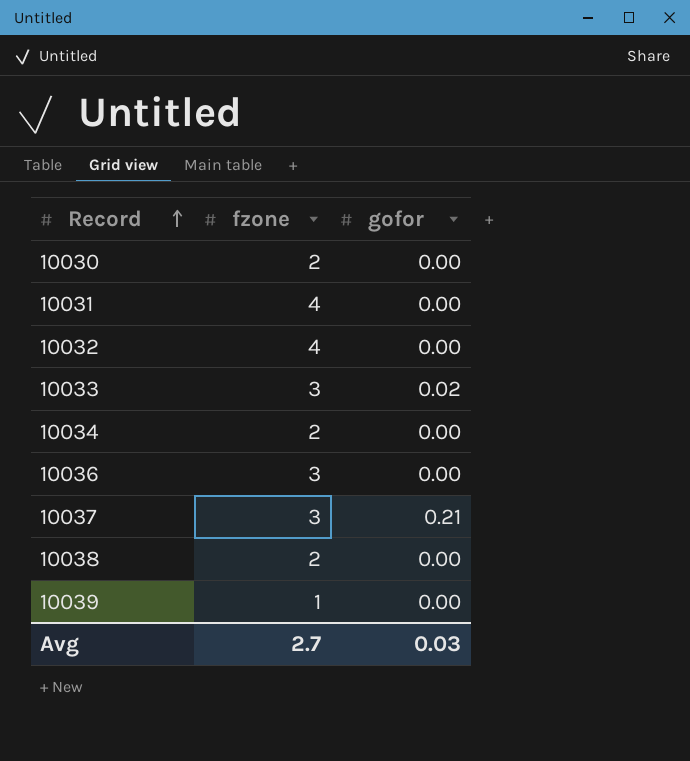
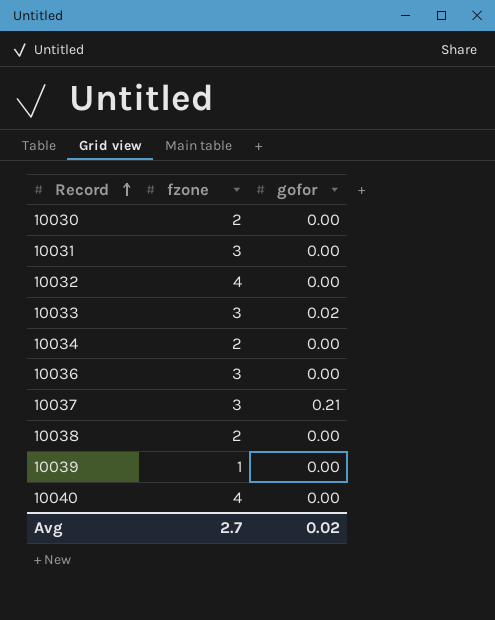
10031 | fzone: 4 -> 3
row 10040: none -> 4 | 0.00
Avg | gofor: 0.03 -> 0.02

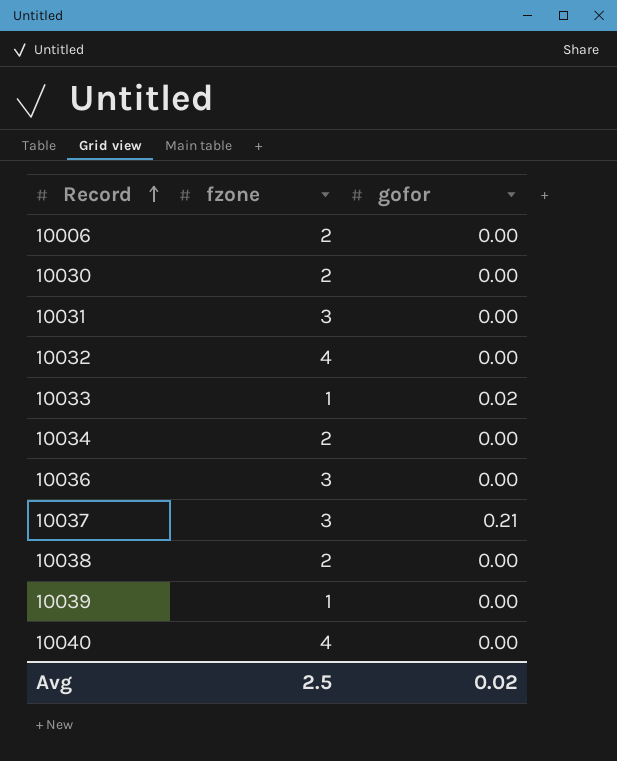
row 10006: none -> 2 | 0.00
10033 | fzone: 3 -> 1
Avg | fzone: 2.7 -> 2.5

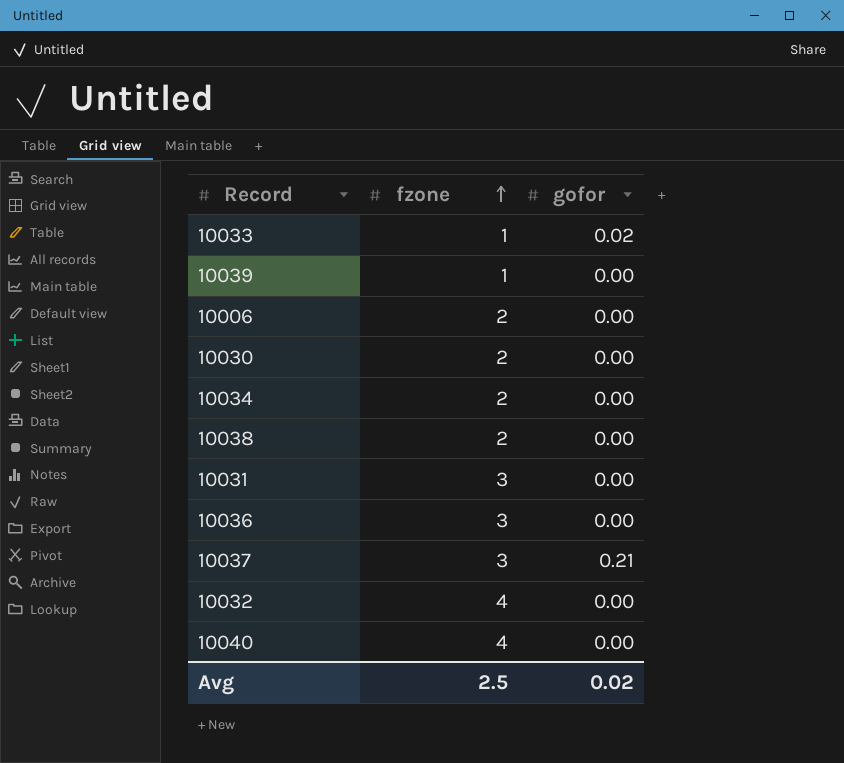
row order: Record ascending -> fzone ascending

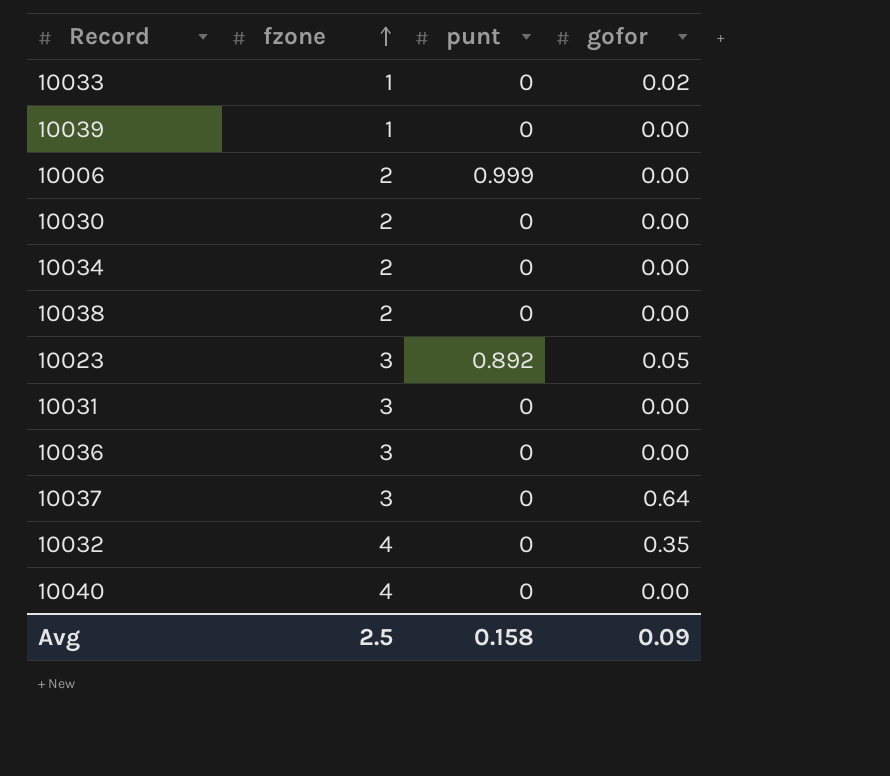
column punt | position: none -> 3
row 10023: none -> 3 | 0.892 | 0.05
10037 | gofor: 0.21 -> 0.64
10032 | gofor: 0.00 -> 0.35
Avg | gofor: 0.02 -> 0.09

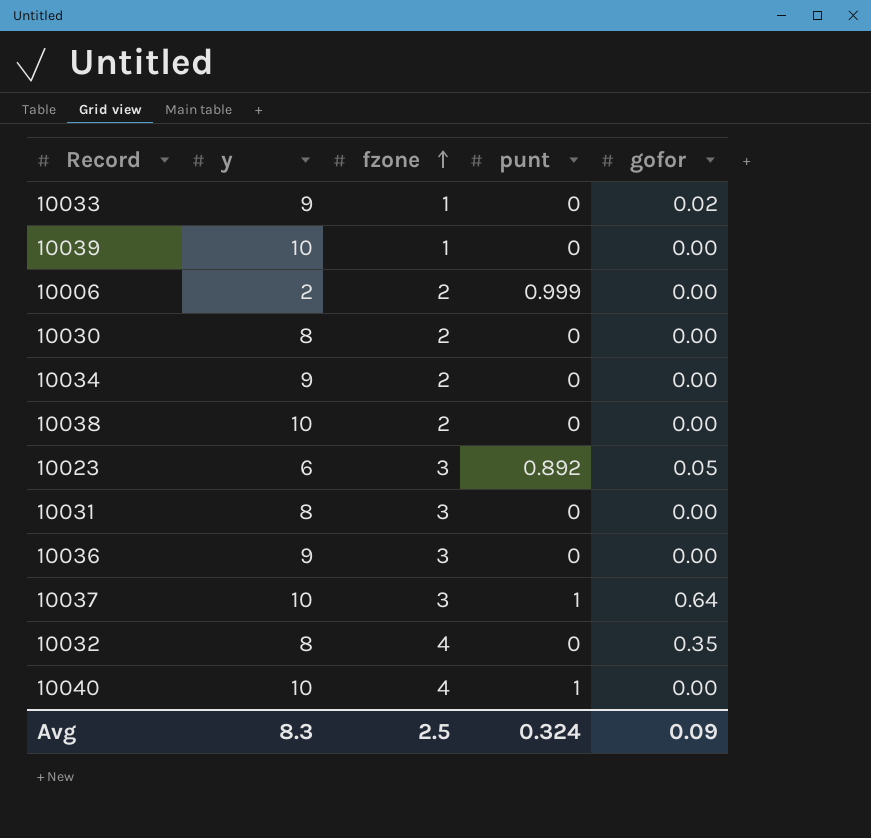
column y | position: none -> 2
10037 | punt: 0 -> 1
10040 | punt: 0 -> 1
Avg | punt: 0.158 -> 0.324

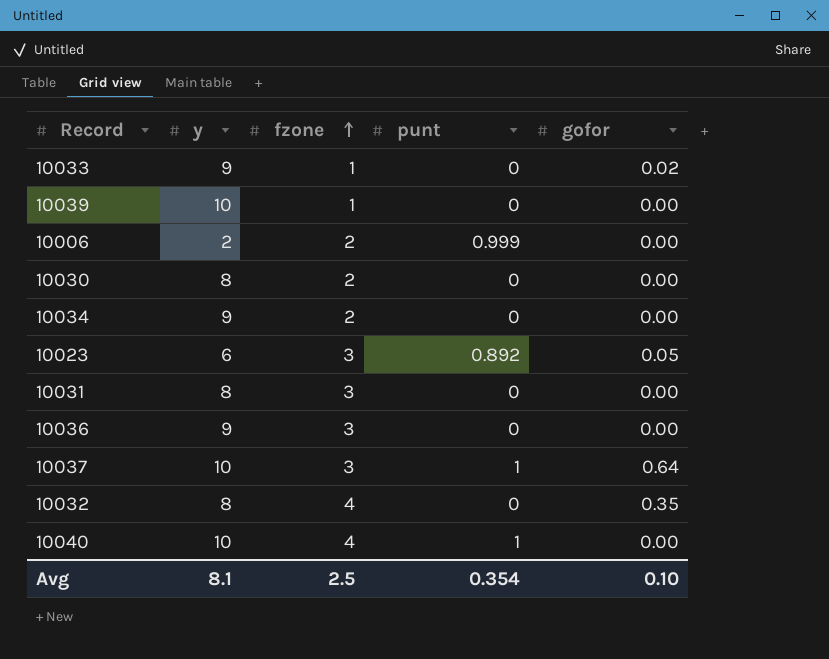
row 10038: 10 | 2 | 0 | 0.00 -> none
Avg | y: 8.3 -> 8.1
Avg | punt: 0.324 -> 0.354
Avg | gofor: 0.09 -> 0.10

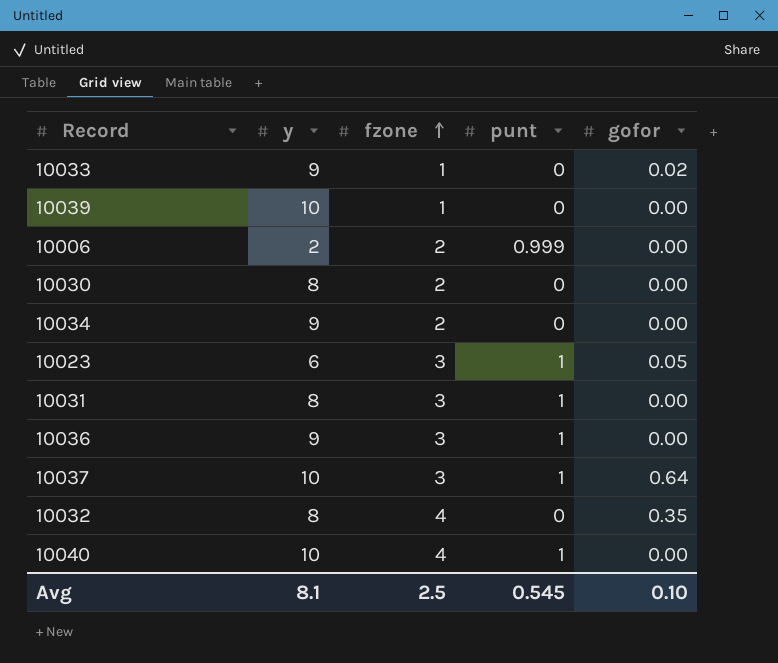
10023 | punt: 0.892 -> 1
10031 | punt: 0 -> 1
10036 | punt: 0 -> 1
Avg | punt: 0.354 -> 0.545

